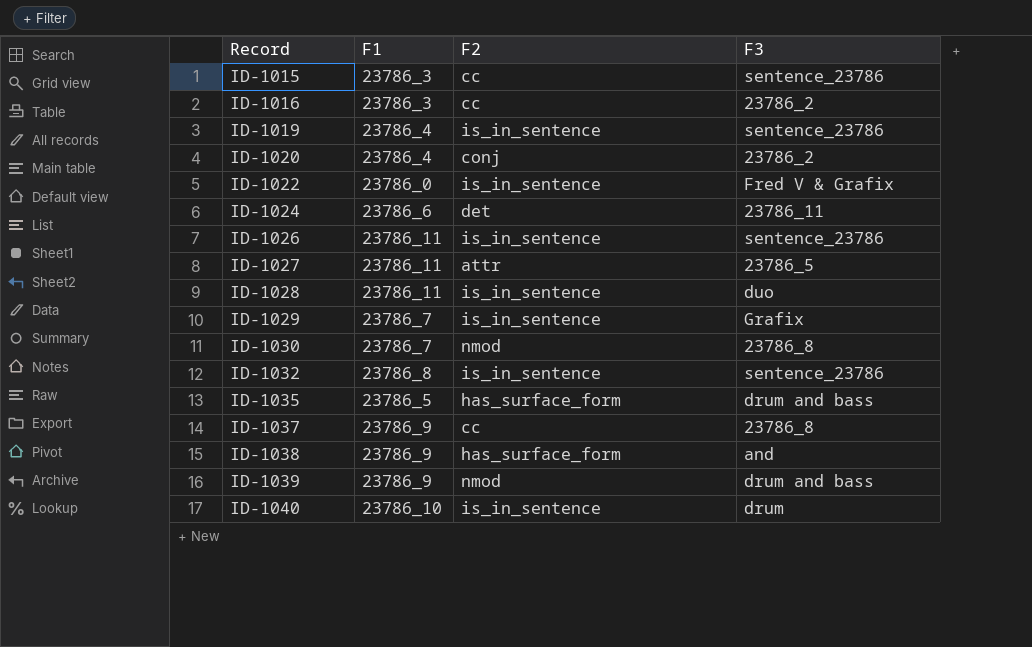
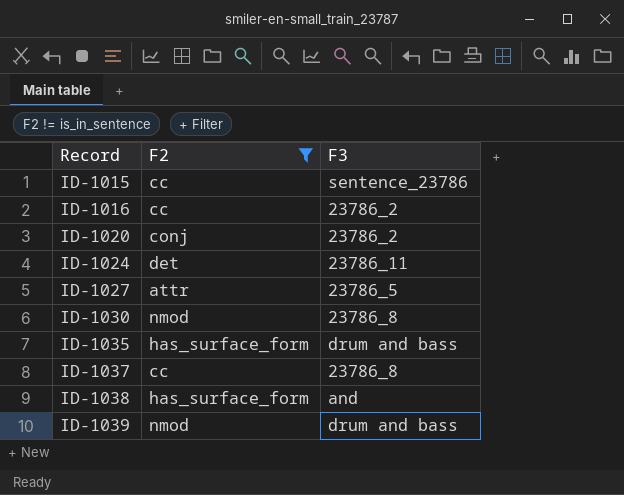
filter: none -> F2 != is_in_sentence
column F1 | position: 2 -> none

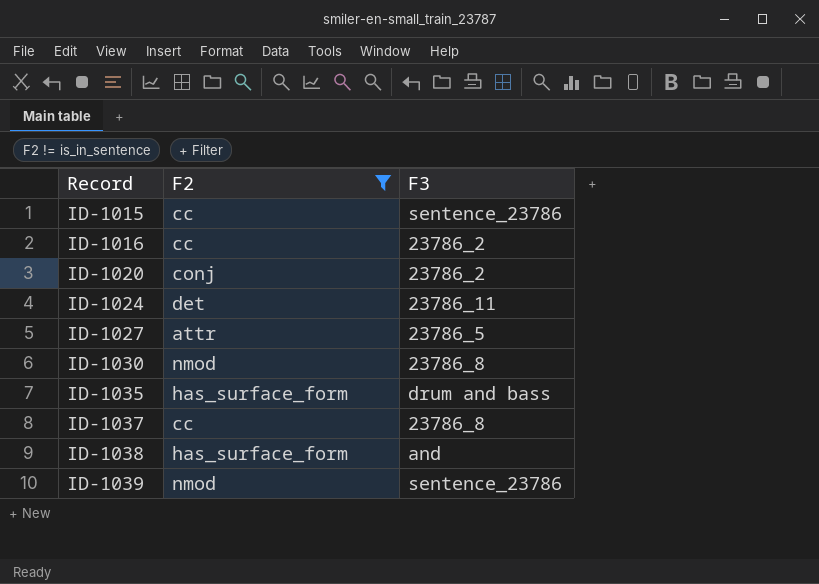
ID-1039 | F3: drum and bass -> sentence_23786

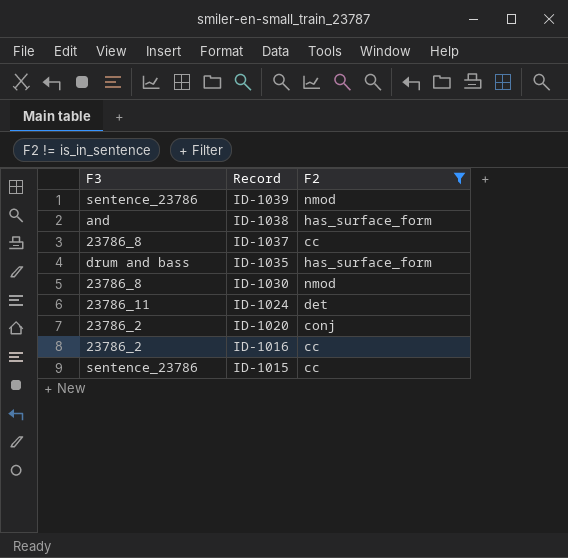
row order: Record ascending -> Record descending
column F3 | position: 3 -> 1
row ID-1027: attr | 23786_5 -> none

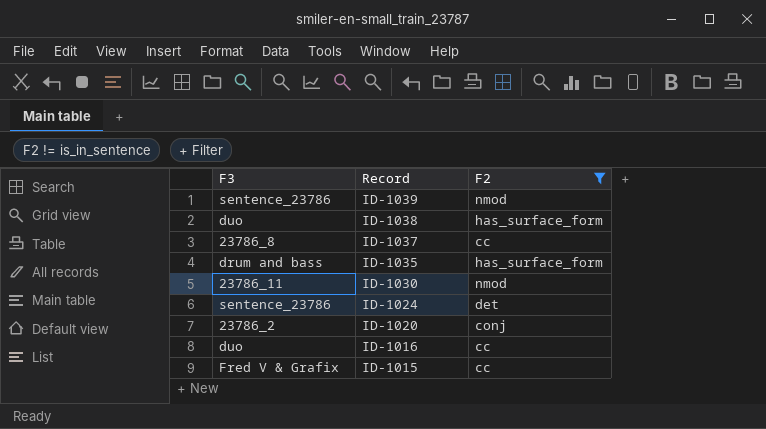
ID-1038 | F3: and -> duo
ID-1030 | F3: 23786_8 -> 23786_11
ID-1024 | F3: 23786_11 -> sentence_23786
ID-1016 | F3: 23786_2 -> duo
ID-1015 | F3: sentence_23786 -> Fred V & Grafix

